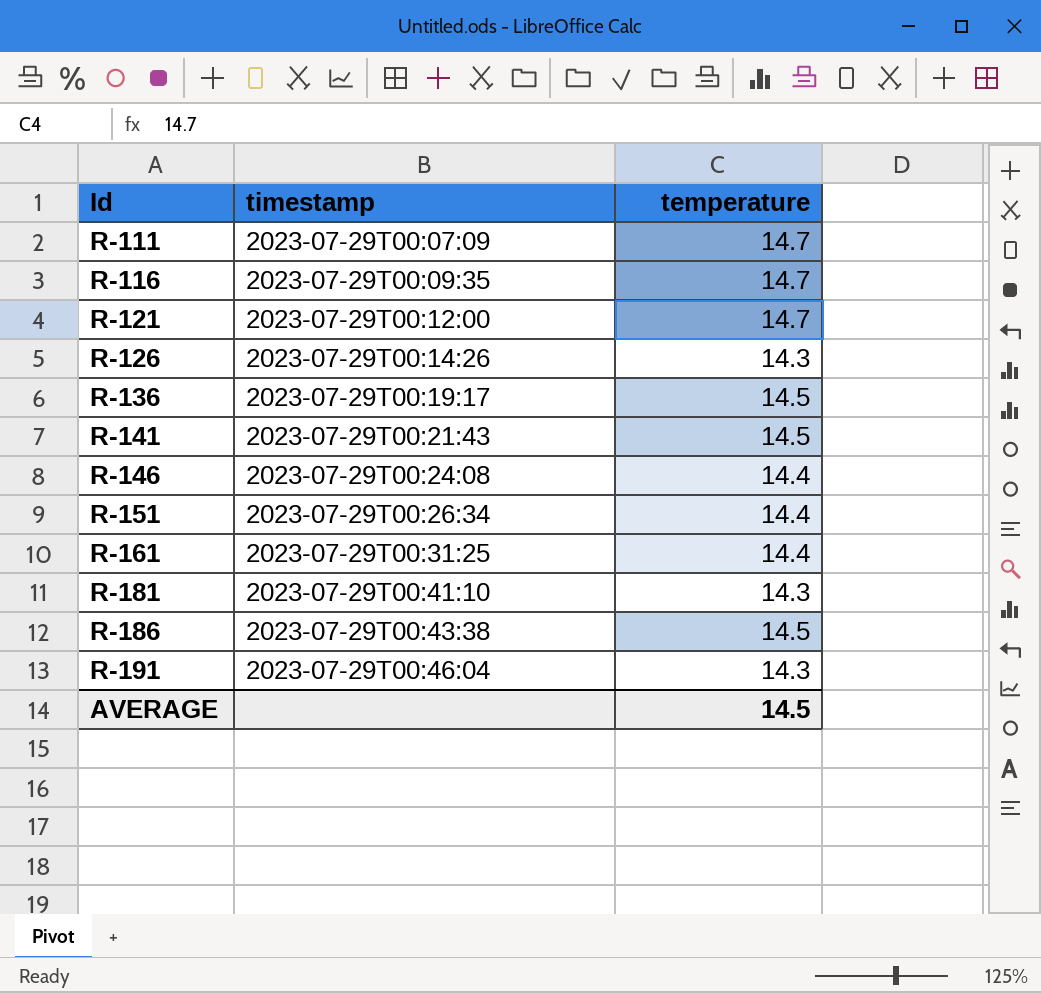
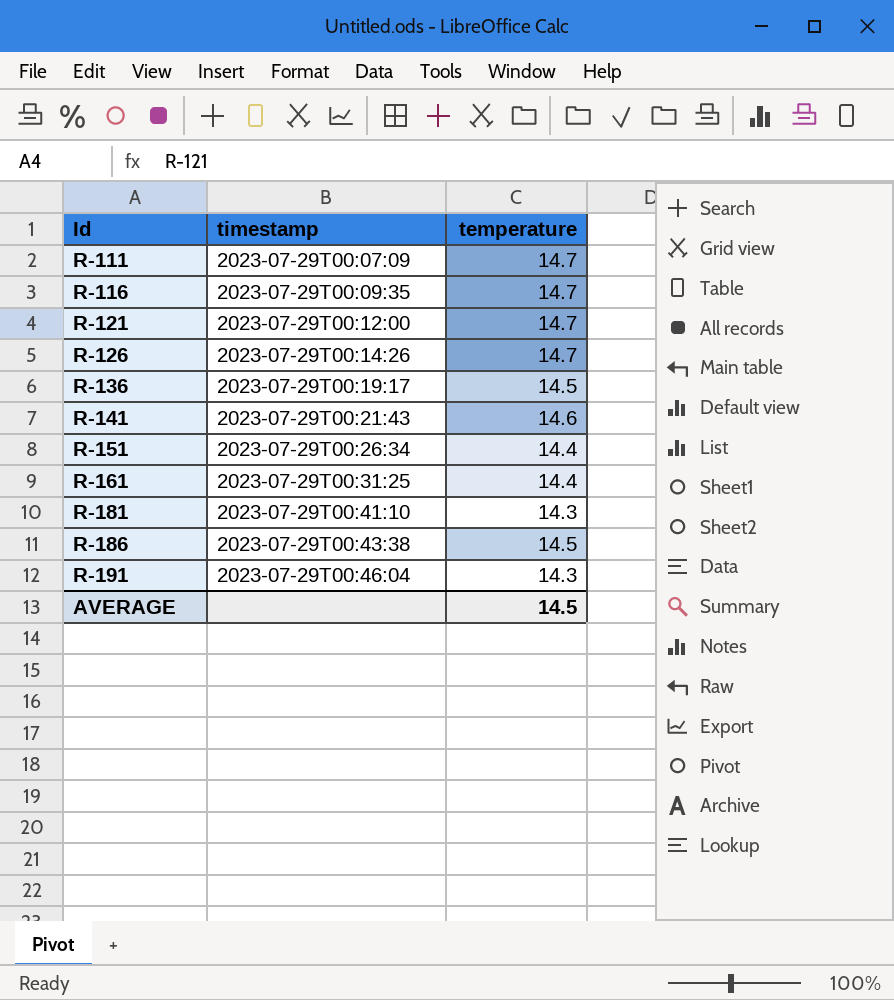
row R-146: 2023-07-29T00:24:08 | 14.4 -> none
R-126 | temperature: 14.3 -> 14.7
R-141 | temperature: 14.5 -> 14.6

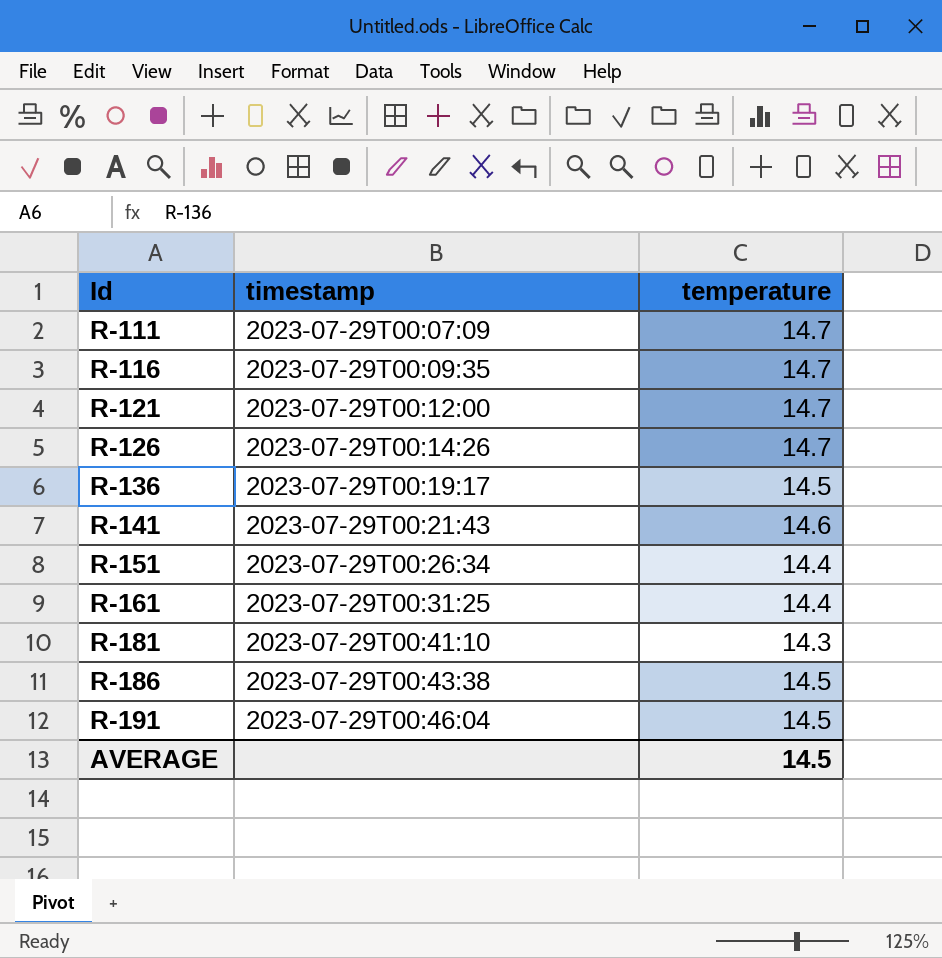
R-191 | temperature: 14.3 -> 14.5

